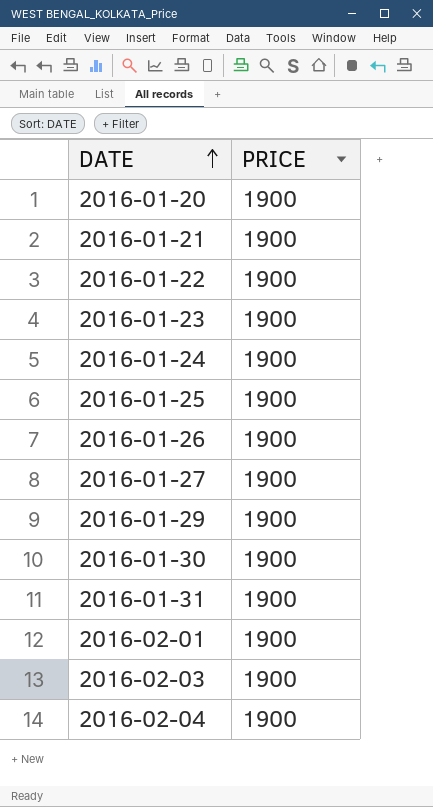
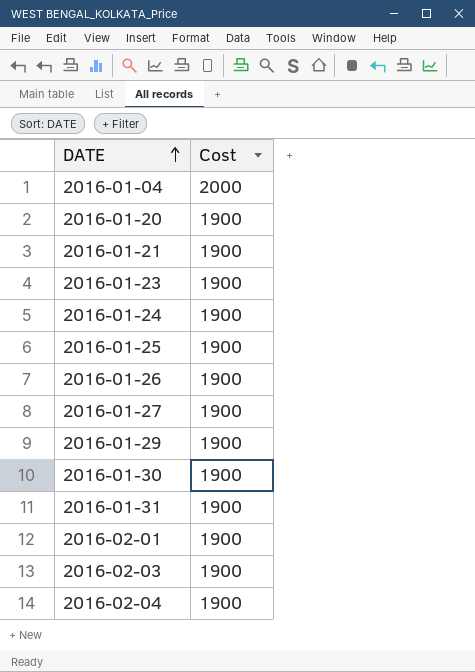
column name: PRICE -> Cost
row 2016-01-22: 1900 -> none
row 2016-01-04: none -> 2000

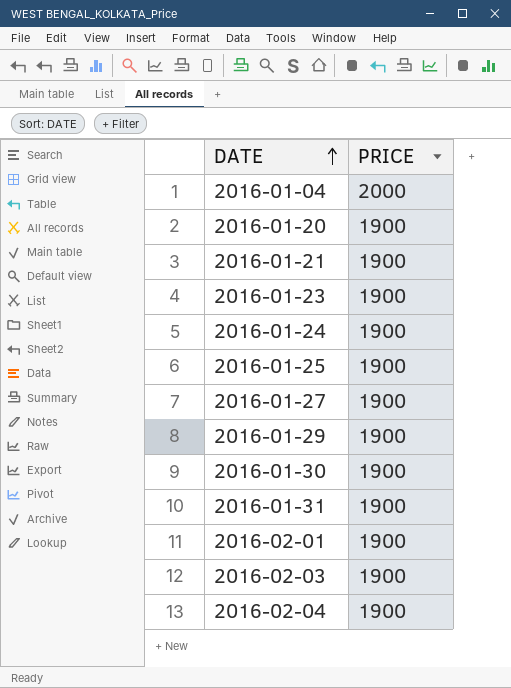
column name: Cost -> PRICE
row 2016-01-26: 1900 -> none

